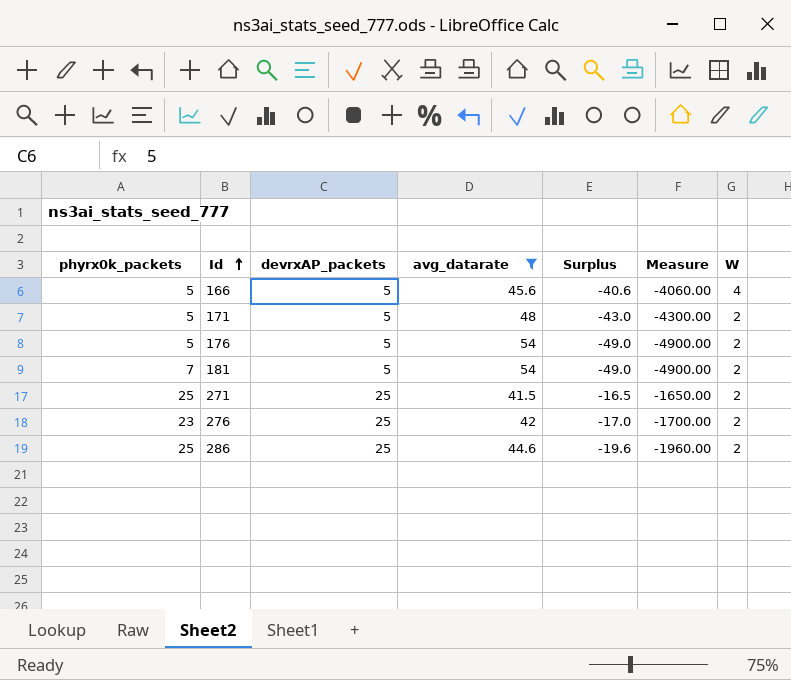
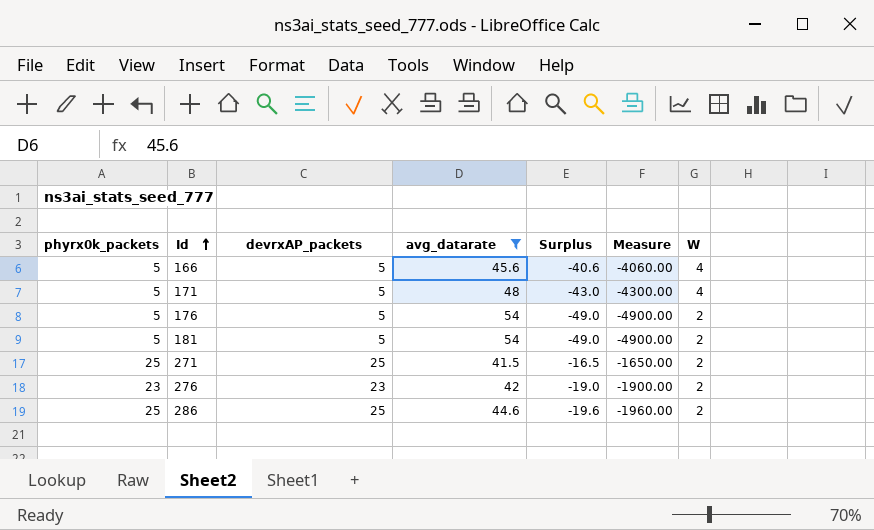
171 | W: 2 -> 4
181 | phyrx0k_packets: 7 -> 5
276 | devrxAP_packets: 25 -> 23
276 | Surplus: -17.0 -> -19.0
276 | Measure: -1700.00 -> -1900.00

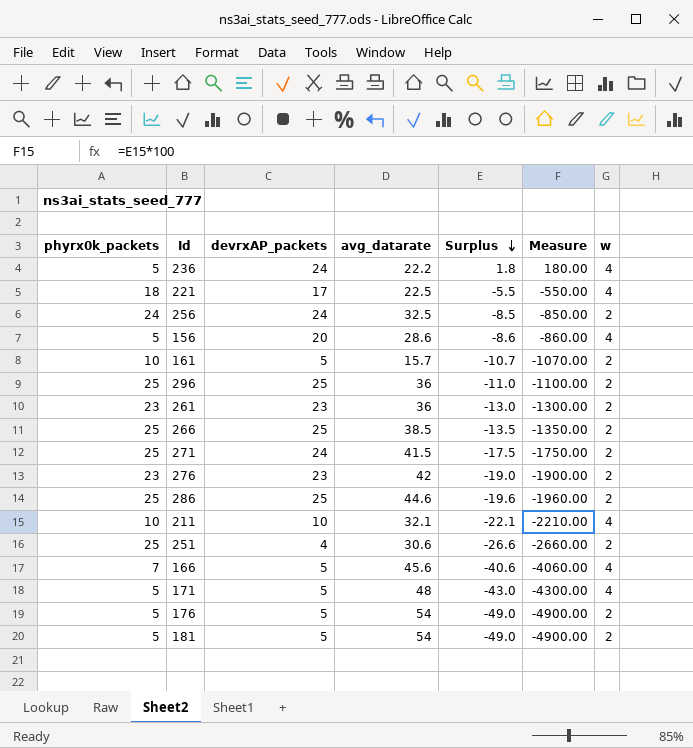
filter: avg_datarate >= 41.5 -> none
row order: Id ascending -> Surplus descending
column name: W -> w
271 | devrxAP_packets: 25 -> 24
271 | Surplus: -16.5 -> -17.5
271 | Measure: -1650.00 -> -1750.00
166 | phyrx0k_packets: 5 -> 7

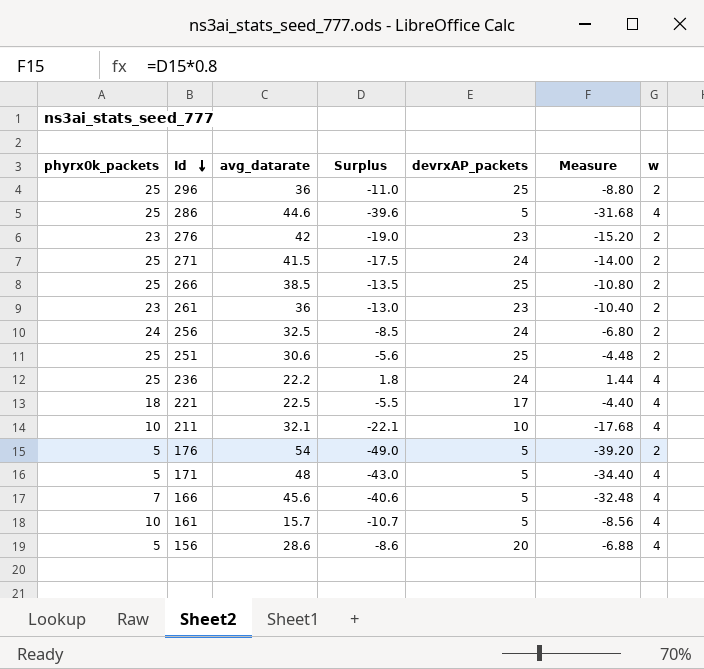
row order: Surplus descending -> Id descending
column devrxAP_packets | position: 3 -> 5
column Measure | formula: [Surplus] * 100 -> [Surplus] * 0.8
row 181: 5 | 5 | 54 | -49.0 | -4900.00 | 2 -> none
286 | Surplus: -19.6 -> -39.6
286 | devrxAP_packets: 25 -> 5
286 | w: 2 -> 4
251 | Surplus: -26.6 -> -5.6
251 | devrxAP_packets: 4 -> 25
236 | phyrx0k_packets: 5 -> 25
161 | w: 2 -> 4

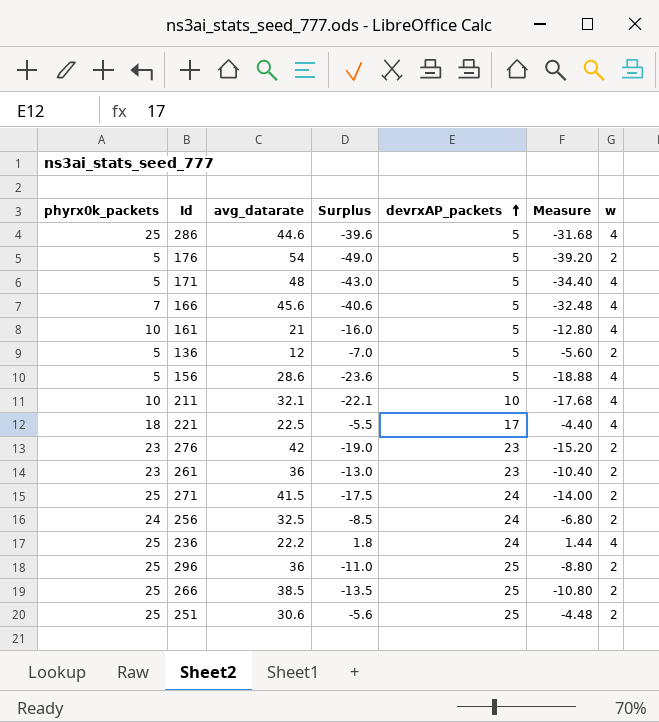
row order: Id descending -> devrxAP_packets ascending
161 | avg_datarate: 15.7 -> 21
161 | Surplus: -10.7 -> -16.0
161 | Measure: -8.56 -> -12.80
row 136: none -> 5 | 12 | -7.0 | 5 | -5.60 | 2
156 | Surplus: -8.6 -> -23.6
156 | devrxAP_packets: 20 -> 5
156 | Measure: -6.88 -> -18.88

